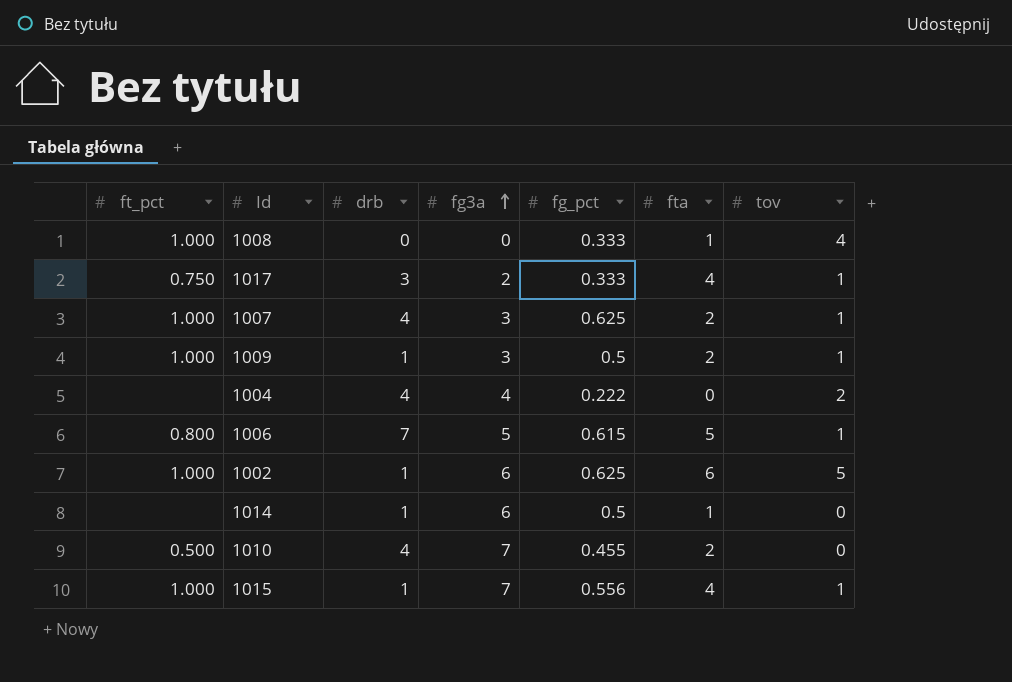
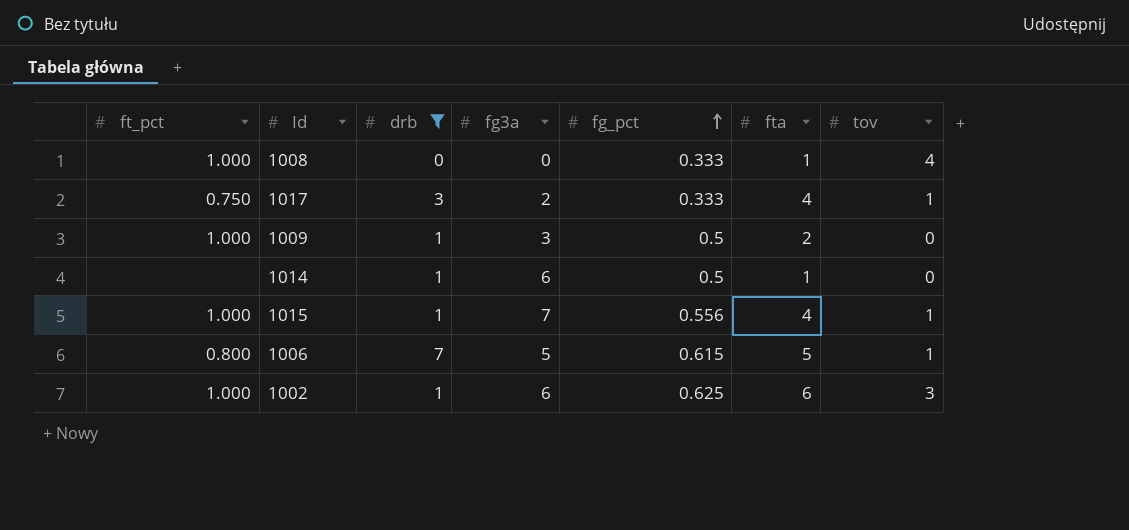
filter: none -> drb != 4
row order: fg3a ascending -> fg_pct ascending
1009 | tov: 1 -> 0
1002 | tov: 5 -> 3

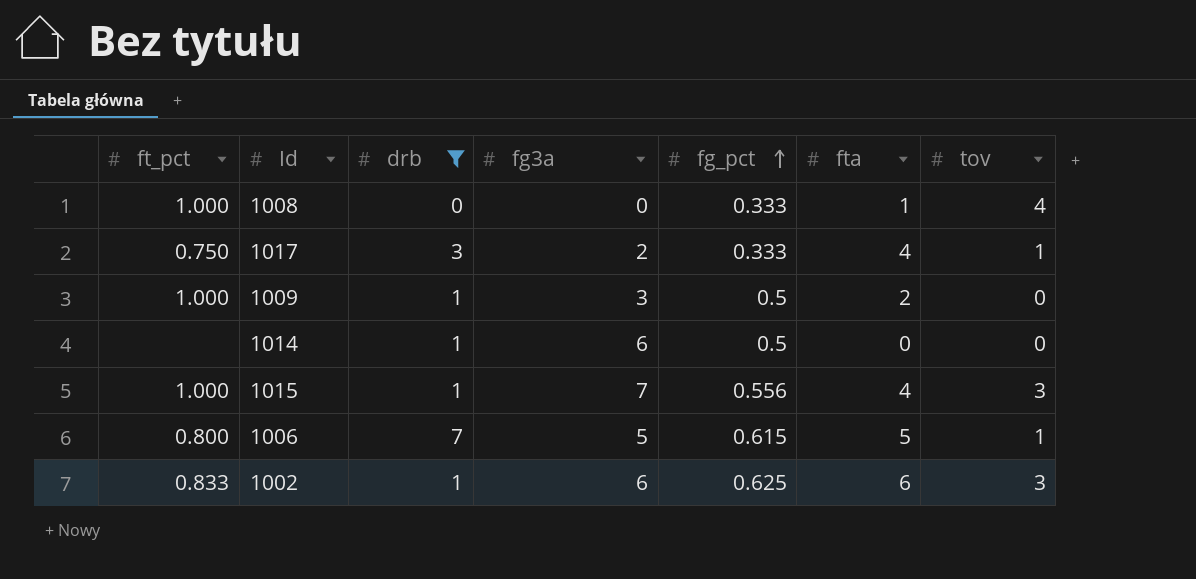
1014 | fta: 1 -> 0
1015 | tov: 1 -> 3
1002 | ft_pct: 1.000 -> 0.833

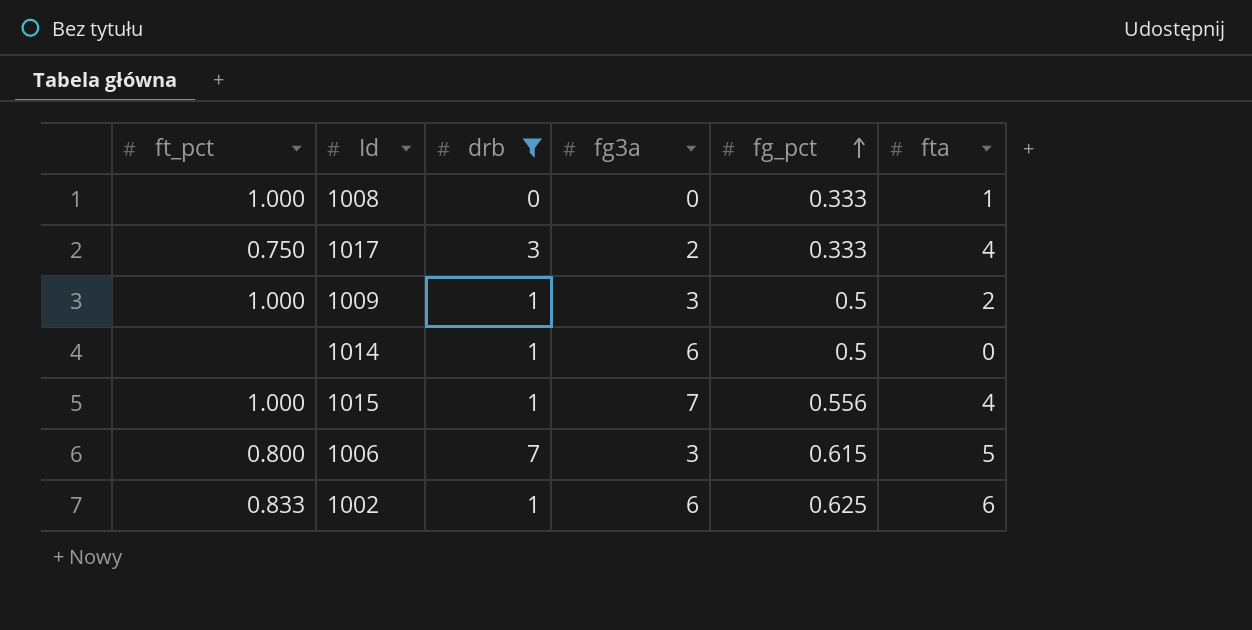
column tov | position: 7 -> none
1006 | fg3a: 5 -> 3

